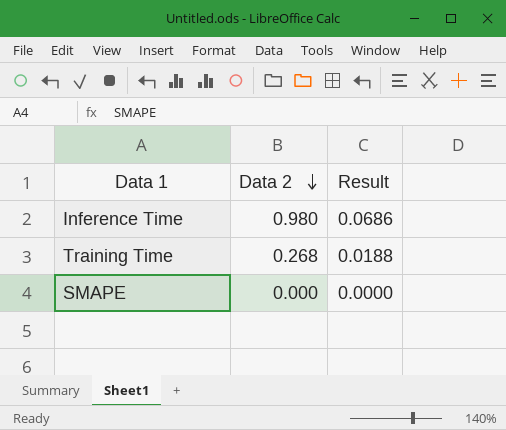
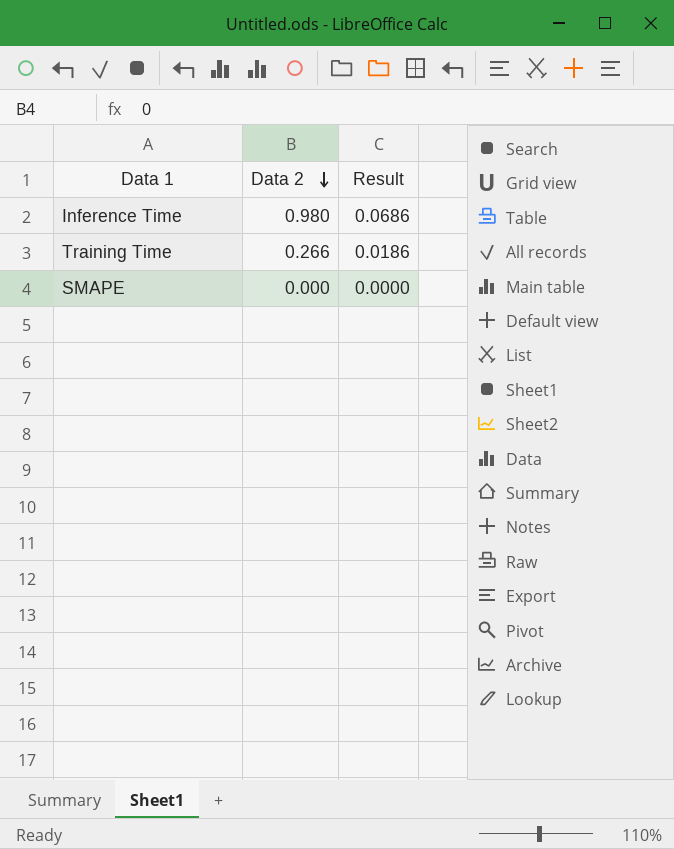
Training Time | Data 2: 0.268 -> 0.266
Training Time | Result: 0.0188 -> 0.0186

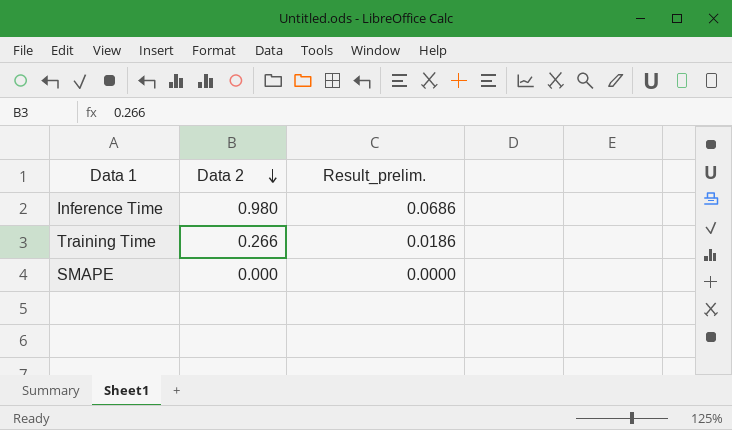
column name: Result -> Result_prelim.

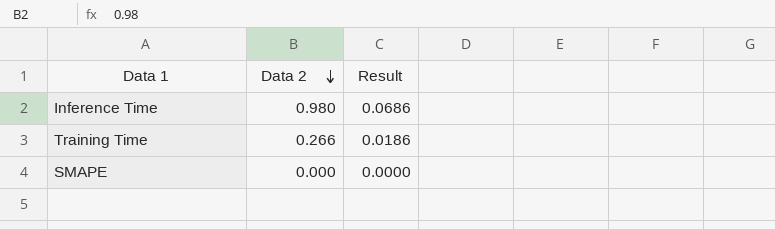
column name: Result_prelim. -> Result

